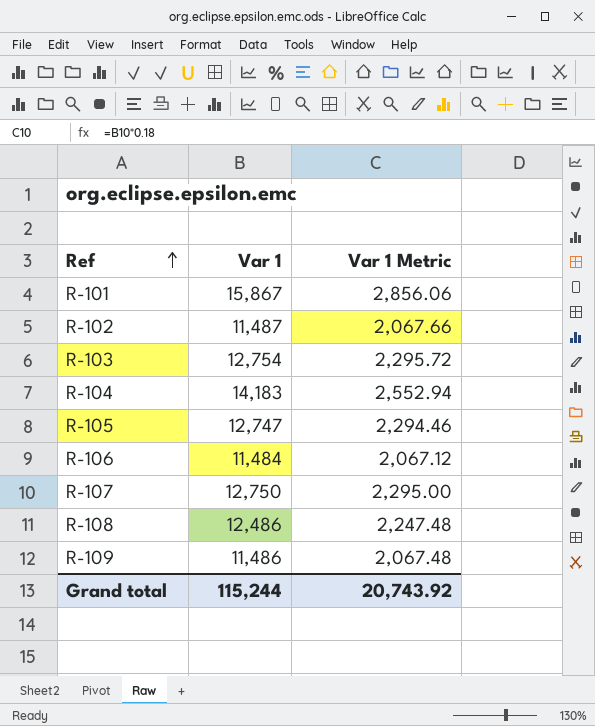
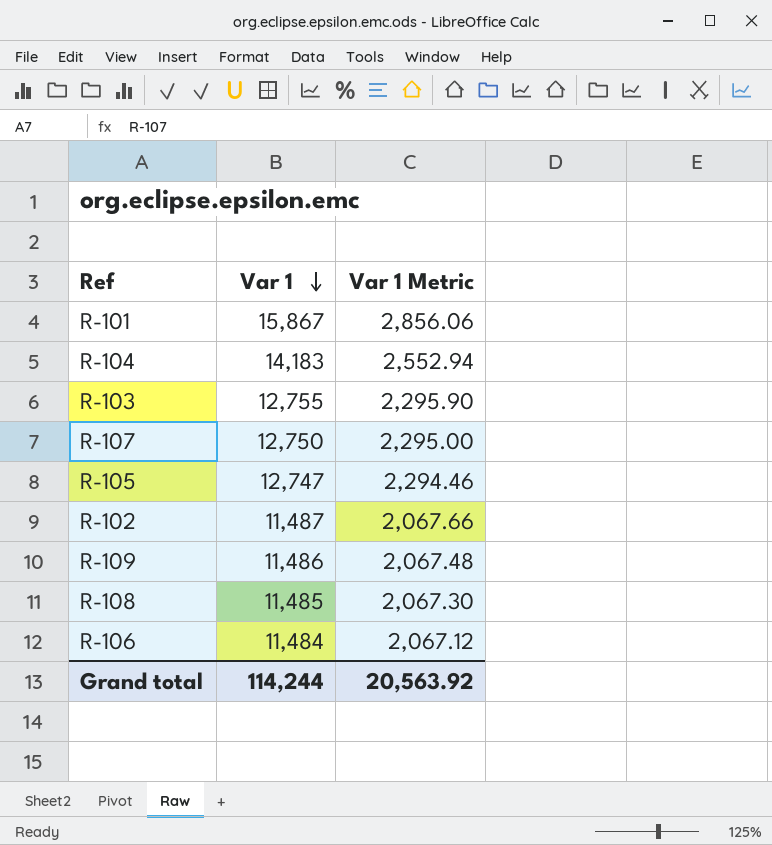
row order: Ref ascending -> Var 1 descending
R-103 | Var 1: 12,754 -> 12,755
R-103 | Var 1 Metric: 2,295.72 -> 2,295.90
R-108 | Var 1: 12,486 -> 11,485
R-108 | Var 1 Metric: 2,247.48 -> 2,067.30
Grand total | Var 1: 115,244 -> 114,244
Grand total | Var 1 Metric: 20,743.92 -> 20,563.92

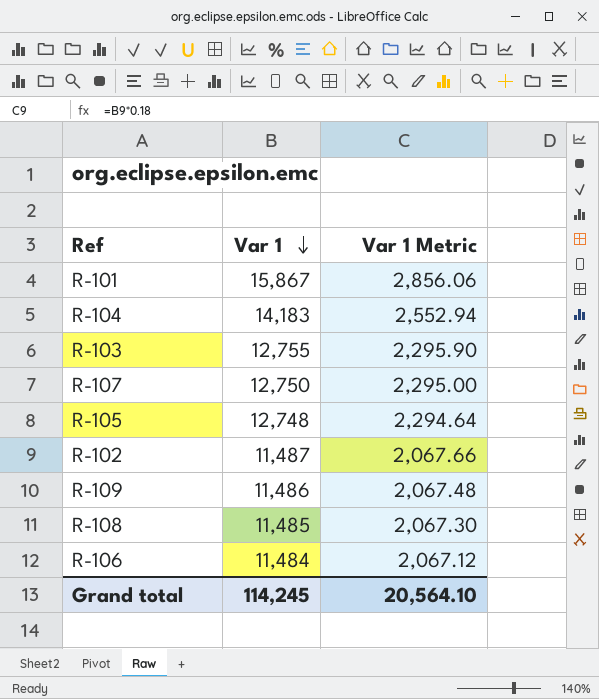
R-105 | Var 1: 12,747 -> 12,748
R-105 | Var 1 Metric: 2,294.46 -> 2,294.64
Grand total | Var 1: 114,244 -> 114,245
Grand total | Var 1 Metric: 20,563.92 -> 20,564.10

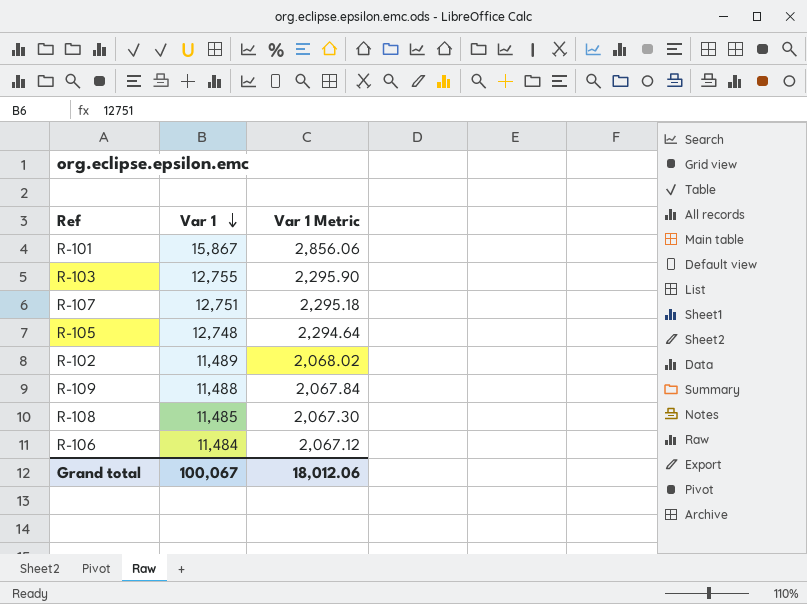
row R-104: 14,183 | 2,552.94 -> none
R-107 | Var 1: 12,750 -> 12,751
R-107 | Var 1 Metric: 2,295.00 -> 2,295.18
R-102 | Var 1: 11,487 -> 11,489
R-102 | Var 1 Metric: 2,067.66 -> 2,068.02
R-109 | Var 1: 11,486 -> 11,488
R-109 | Var 1 Metric: 2,067.48 -> 2,067.84
Grand total | Var 1: 114,245 -> 100,067
Grand total | Var 1 Metric: 20,564.10 -> 18,012.06

